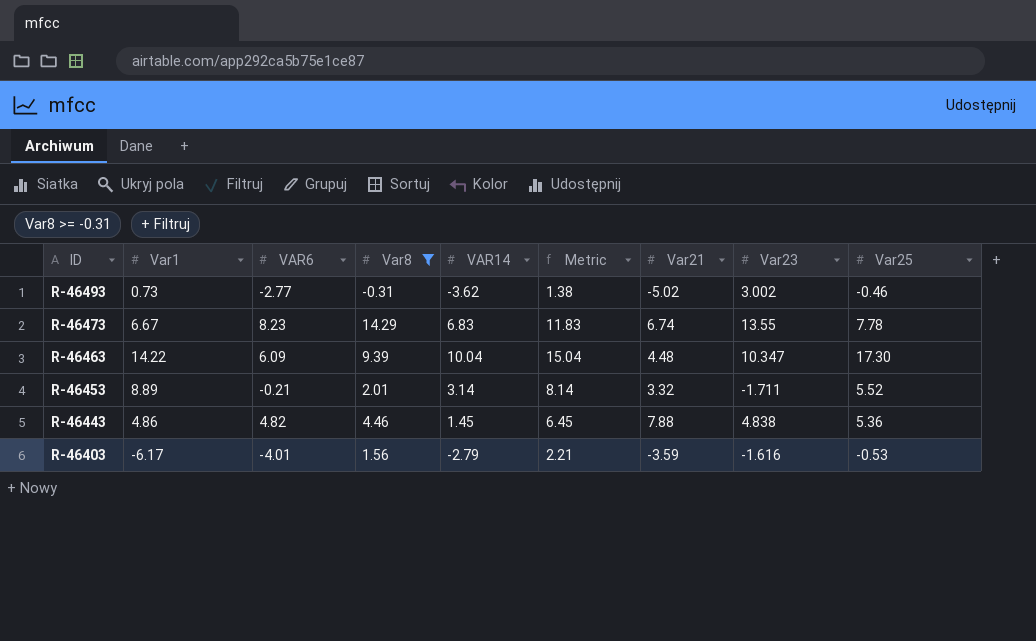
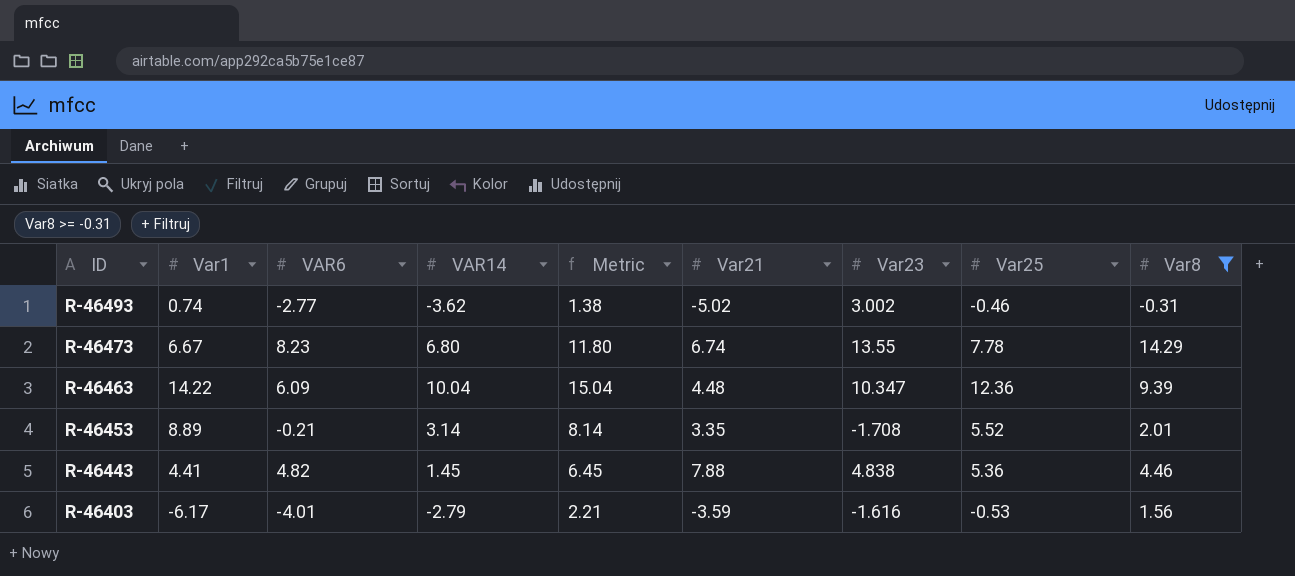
column Var8 | position: 4 -> 9
R-46493 | Var1: 0.73 -> 0.74
R-46473 | VAR14: 6.83 -> 6.80
R-46473 | Metric: 11.83 -> 11.80
R-46463 | Var25: 17.30 -> 12.36
R-46453 | Var21: 3.32 -> 3.35
R-46453 | Var23: -1.711 -> -1.708
R-46443 | Var1: 4.86 -> 4.41

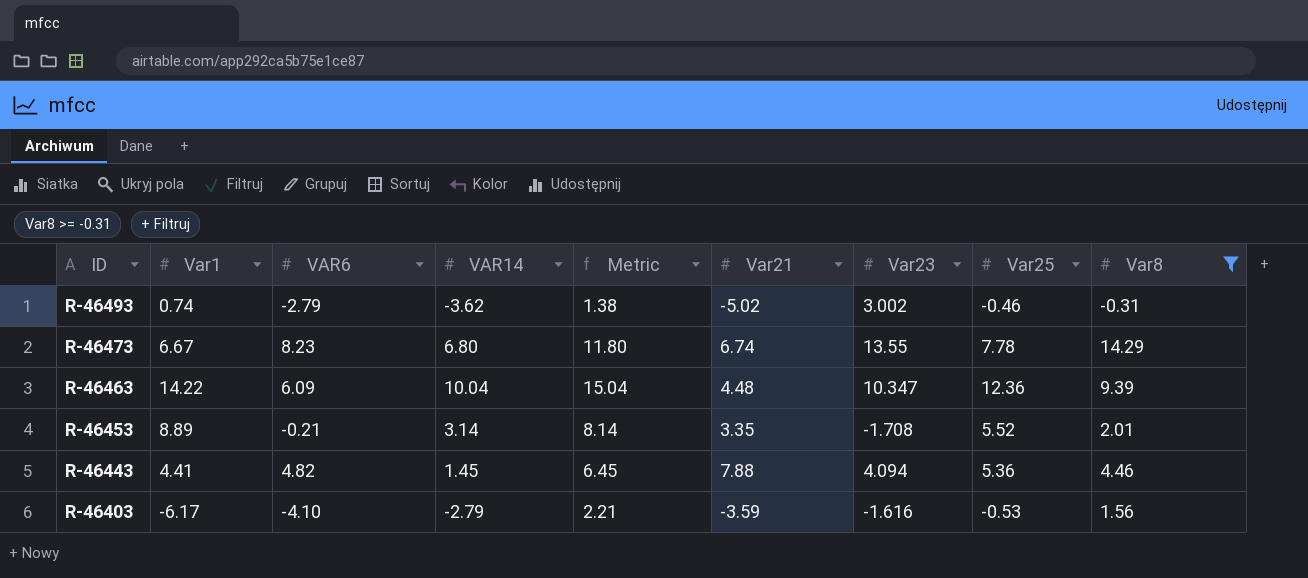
R-46493 | VAR6: -2.77 -> -2.79
R-46443 | Var23: 4.838 -> 4.094
R-46403 | VAR6: -4.01 -> -4.10

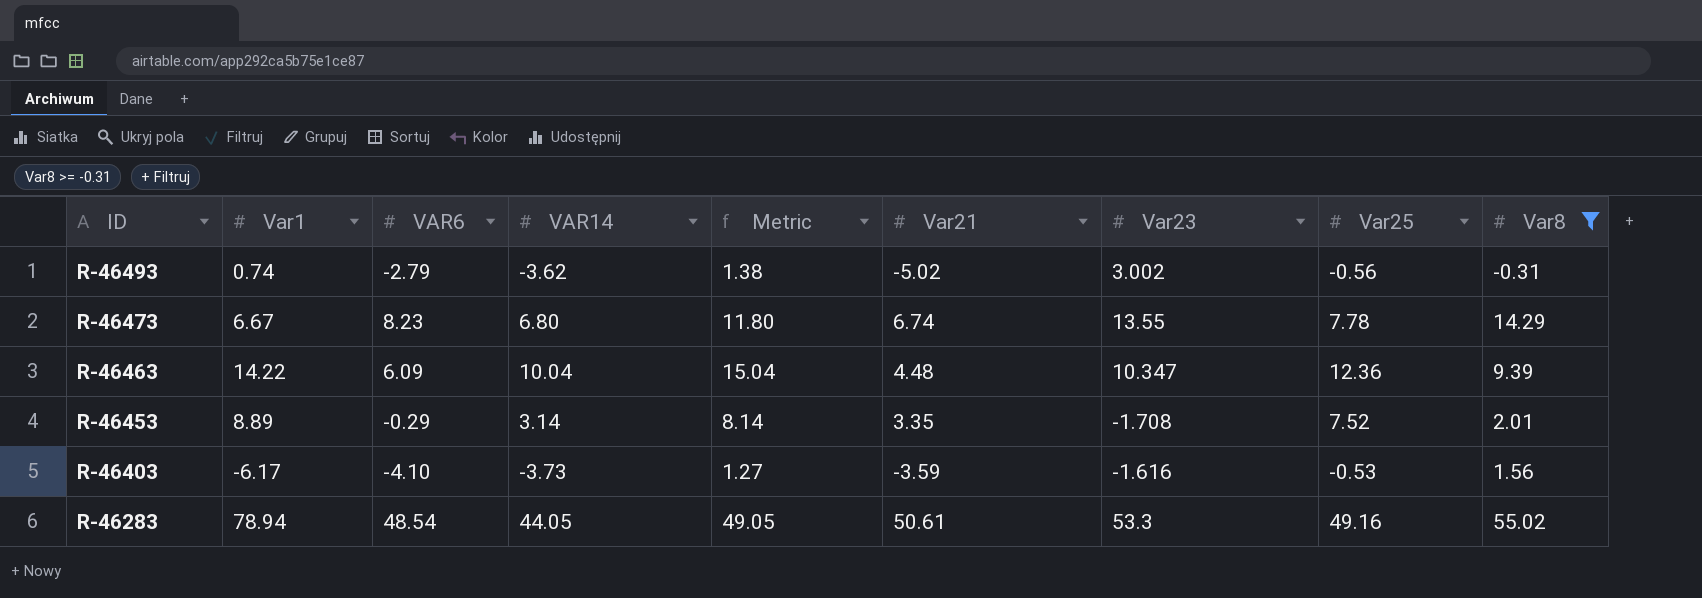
row R-46443: 4.41 | 4.82 | 1.45 | 6.45 | 7.88 | 4.094 | 5.36 | 4.46 -> none
R-46493 | Var25: -0.46 -> -0.56
R-46453 | VAR6: -0.21 -> -0.29
R-46453 | Var25: 5.52 -> 7.52
R-46403 | VAR14: -2.79 -> -3.73
R-46403 | Metric: 2.21 -> 1.27
row R-46283: none -> 78.94 | 48.54 | 44.05 | 49.05 | 50.61 | 53.3 | 49.16 | 55.02

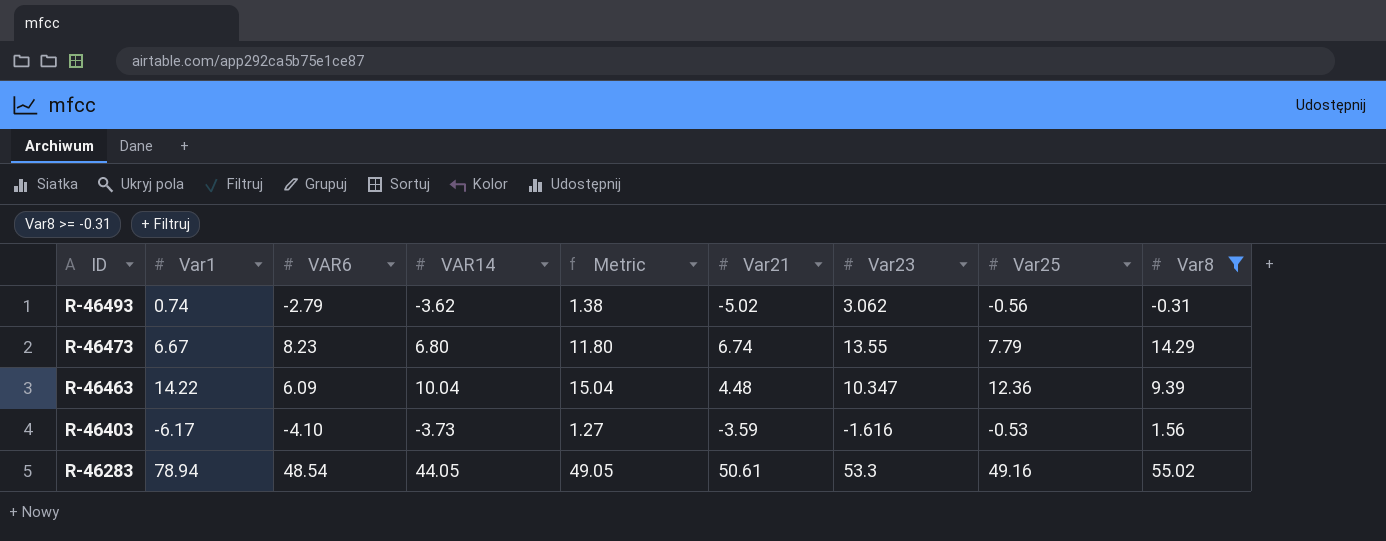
row R-46453: 8.89 | -0.29 | 3.14 | 8.14 | 3.35 | -1.708 | 7.52 | 2.01 -> none
R-46493 | Var23: 3.002 -> 3.062
R-46473 | Var25: 7.78 -> 7.79

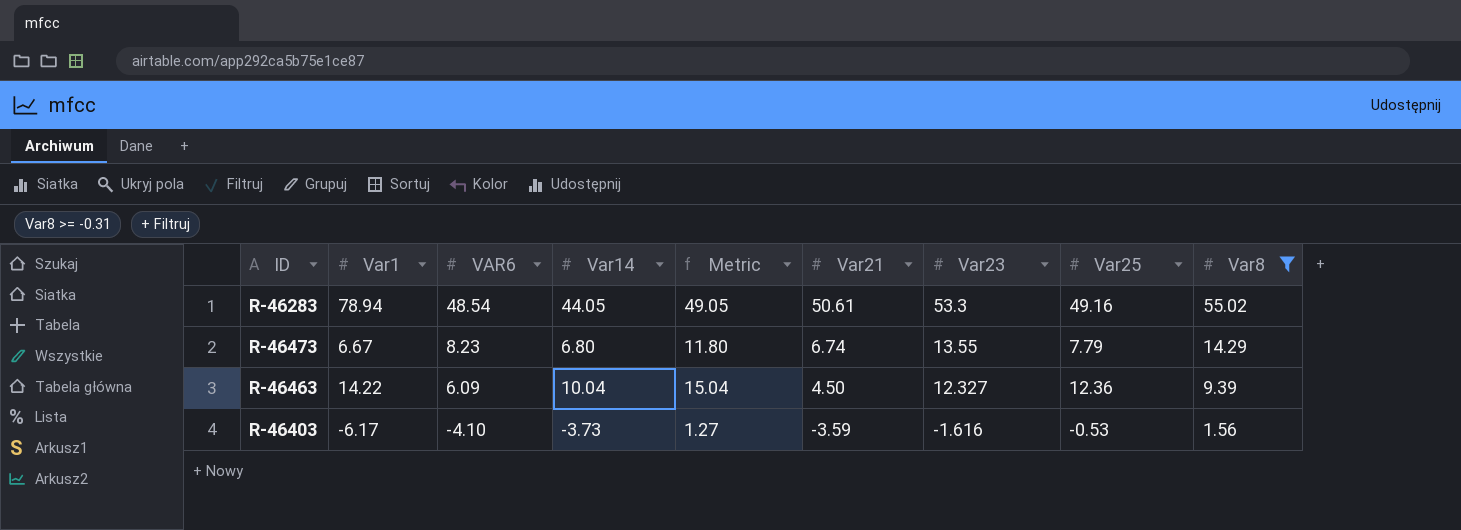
row order: ID descending -> VAR6 descending
column name: VAR14 -> Var14
row R-46493: 0.74 | -2.79 | -3.62 | 1.38 | -5.02 | 3.062 | -0.56 | -0.31 -> none
R-46463 | Var21: 4.48 -> 4.50
R-46463 | Var23: 10.347 -> 12.327

